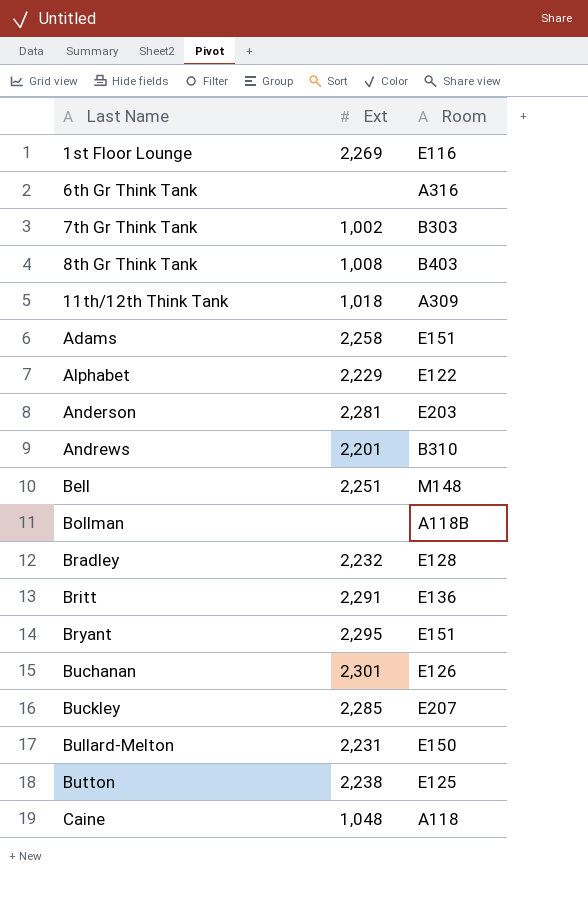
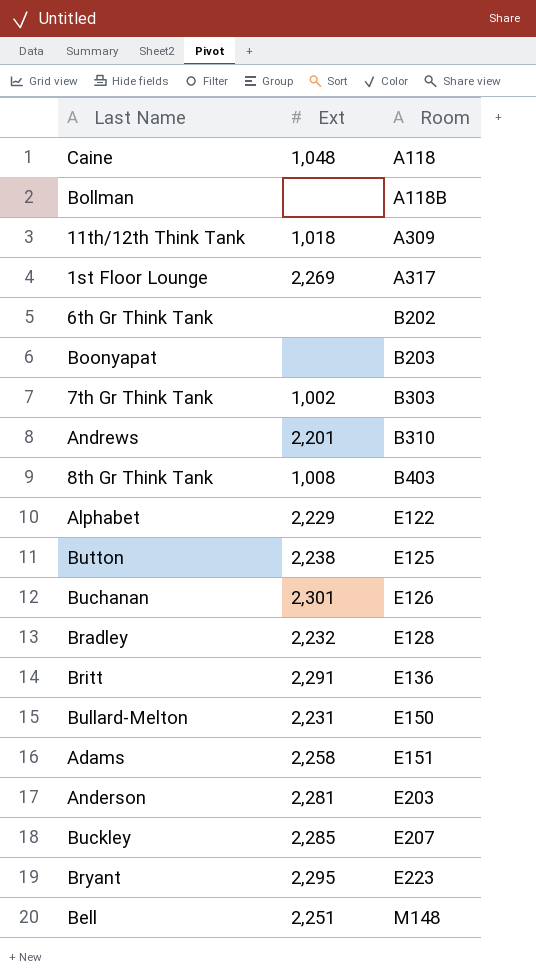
row order: Last Name ascending -> Room ascending
1st Floor Lounge | Room: E116 -> A317
6th Gr Think Tank | Room: A316 -> B202
row Boonyapat: none -> none | B203
Bryant | Room: E151 -> E223

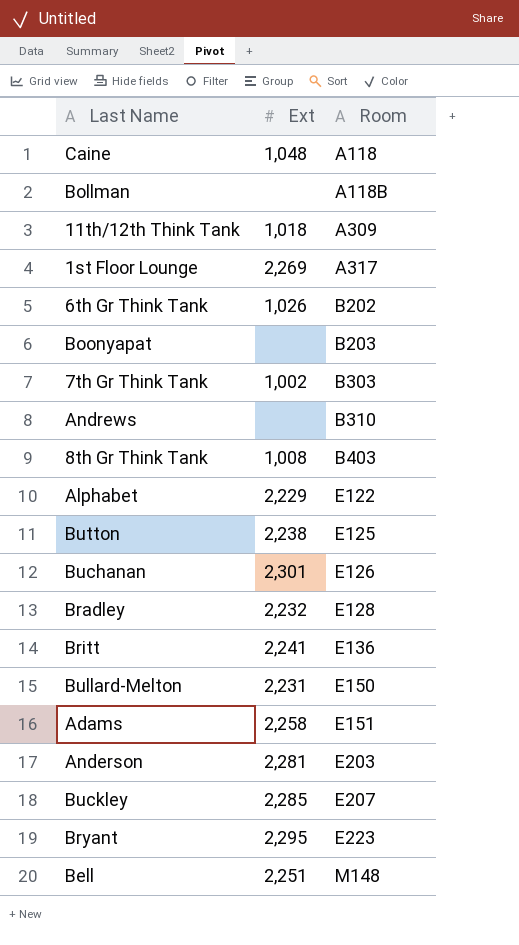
6th Gr Think Tank | Ext: none -> 1,026
Andrews | Ext: 2,201 -> none
Britt | Ext: 2,291 -> 2,241

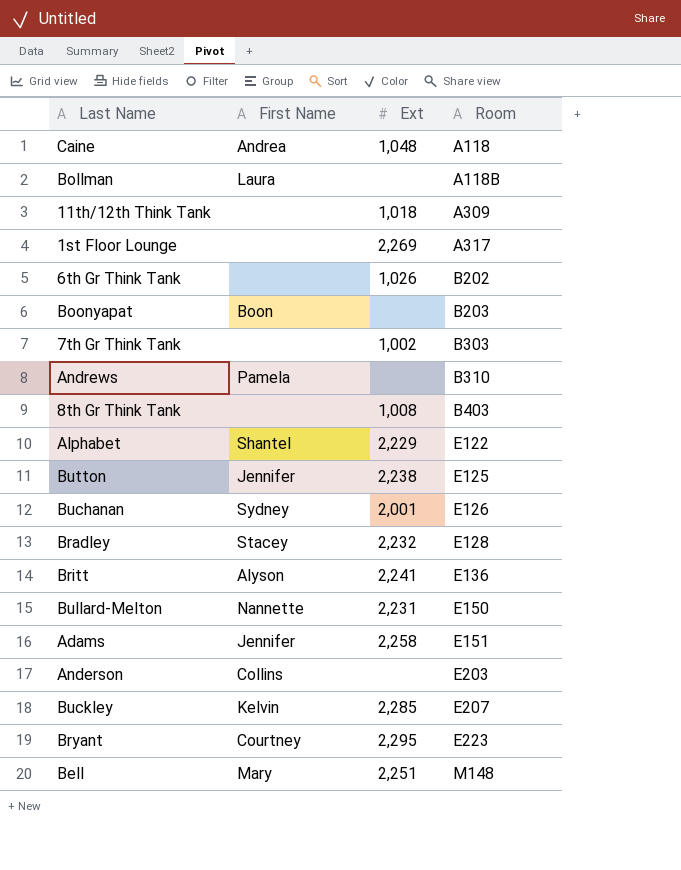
column First Name | position: none -> 2
Buchanan | Ext: 2,301 -> 2,001
Anderson | Ext: 2,281 -> none

